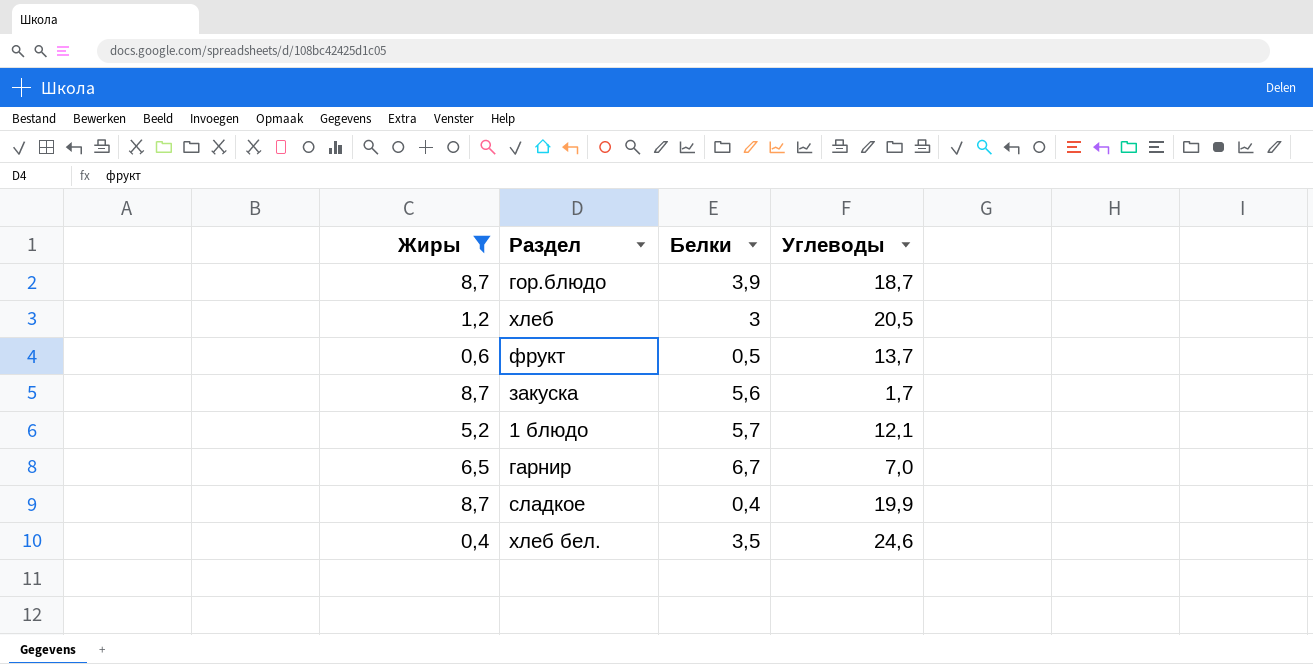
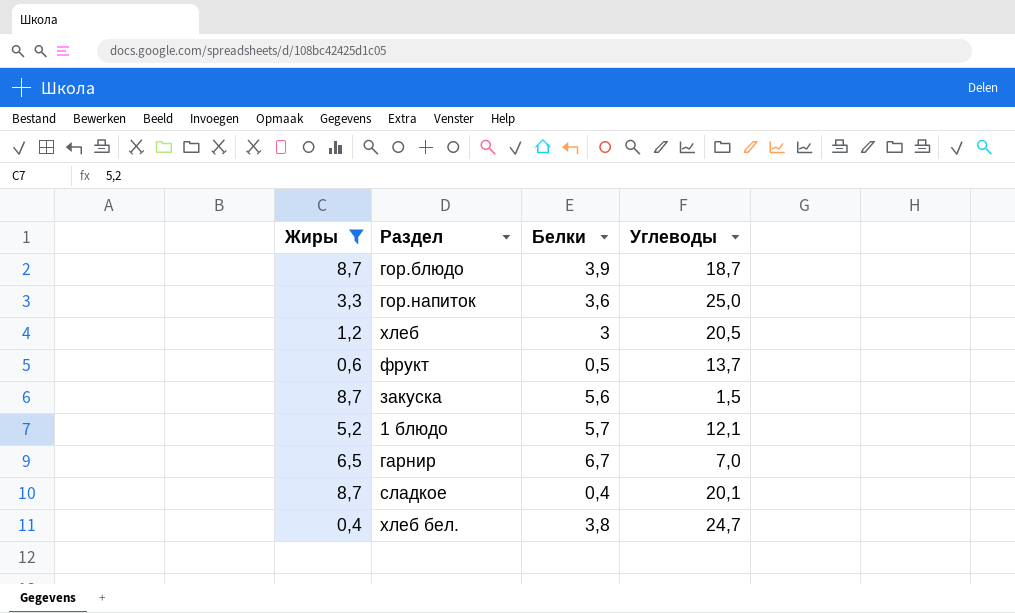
row гор.напиток: none -> 3,3 | 3,6 | 25,0
закуска | Углеводы: 1,7 -> 1,5
сладкое | Углеводы: 19,9 -> 20,1
хлеб бел. | Белки: 3,5 -> 3,8
хлеб бел. | Углеводы: 24,6 -> 24,7

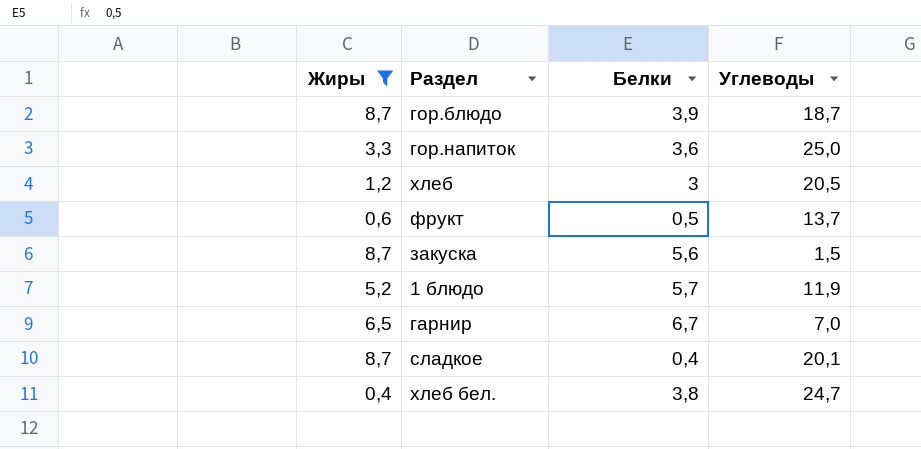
1 блюдо | Углеводы: 12,1 -> 11,9

